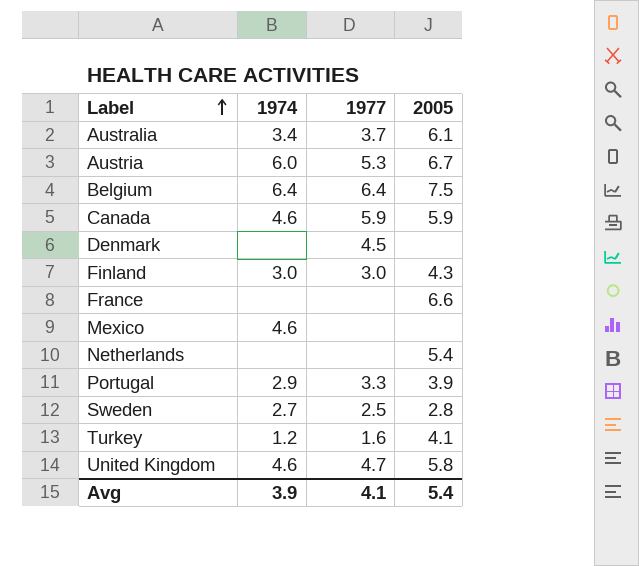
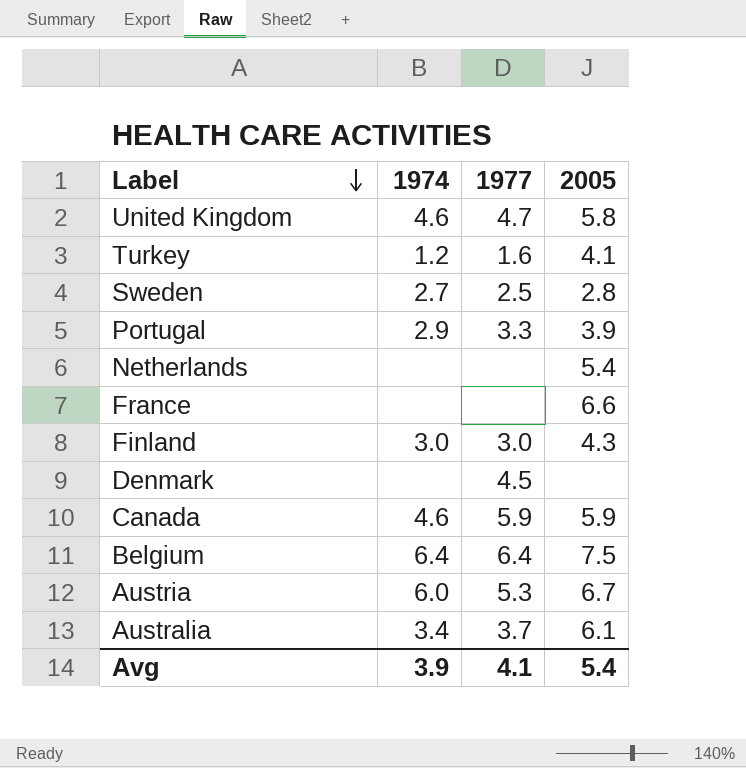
row order: Label ascending -> Label descending
row Mexico: 4.6 | none | none -> none

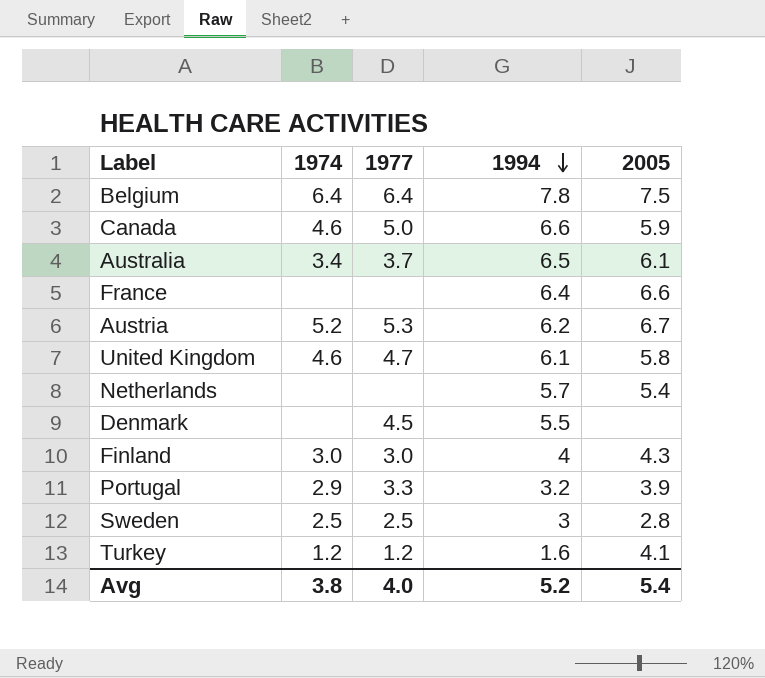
row order: Label descending -> 1994 descending
column 1994 | position: none -> 4
Canada | 1977: 5.9 -> 5.0
Austria | 1974: 6.0 -> 5.2
Sweden | 1974: 2.7 -> 2.5
Turkey | 1977: 1.6 -> 1.2
Avg | 1974: 3.9 -> 3.8
Avg | 1977: 4.1 -> 4.0

